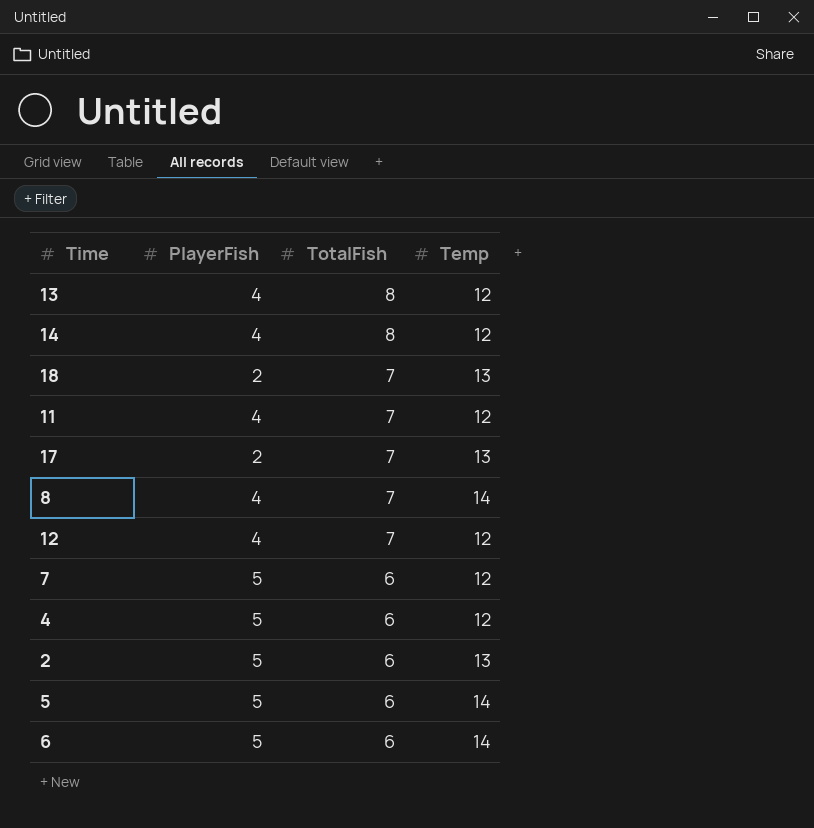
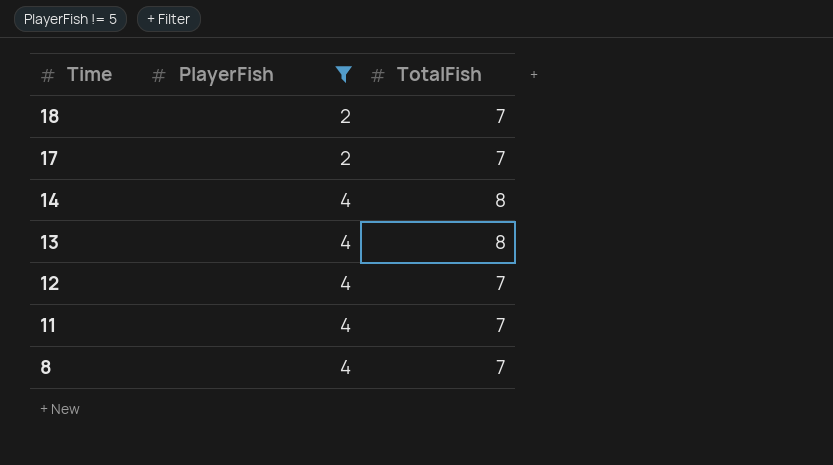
filter: none -> PlayerFish != 5
row order: TotalFish descending -> Time descending
column Temp | position: 4 -> none

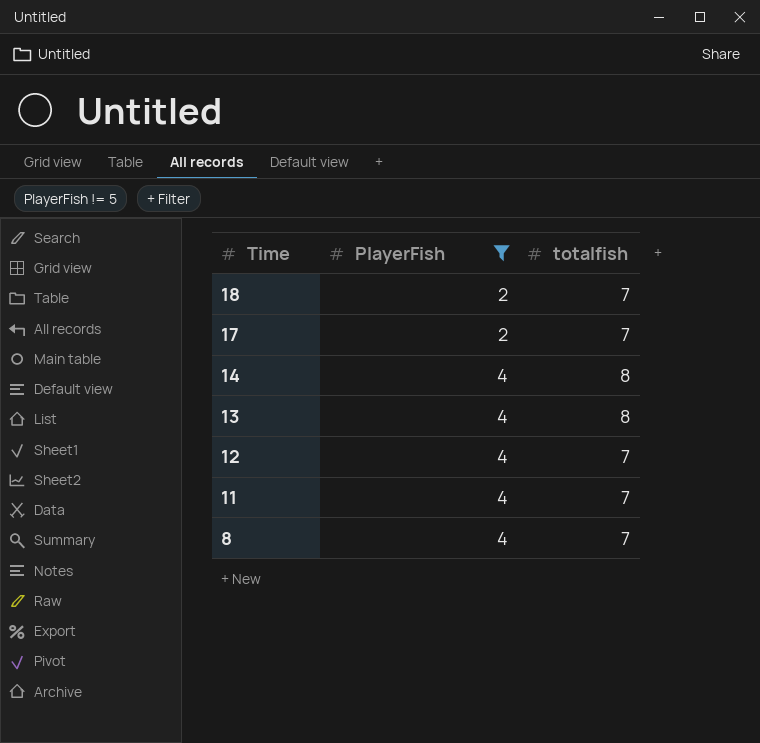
column name: TotalFish -> totalfish

